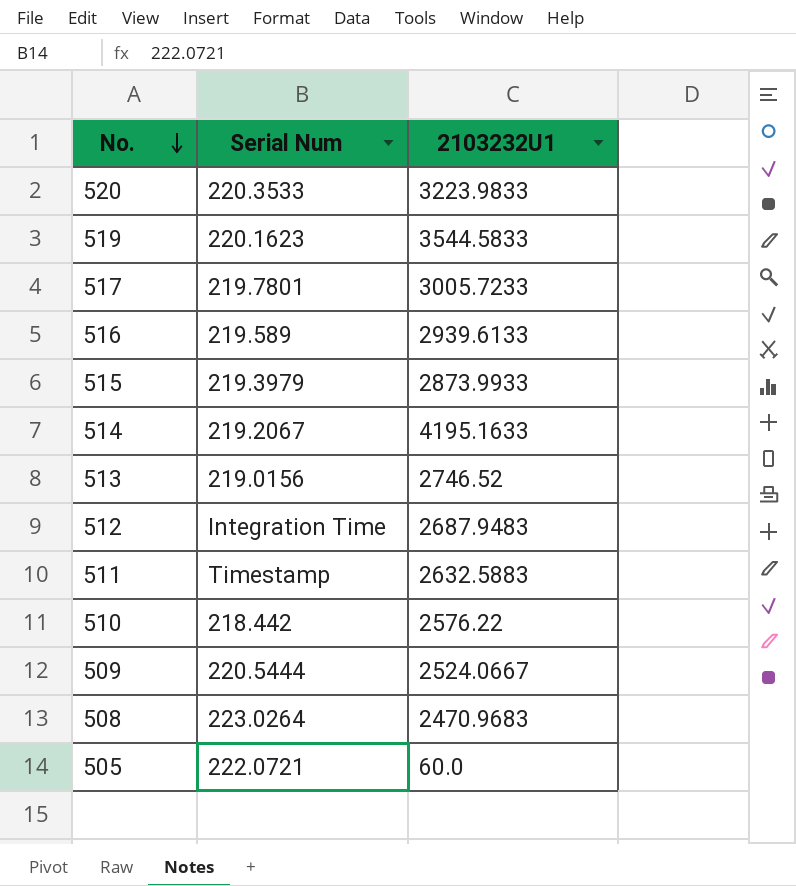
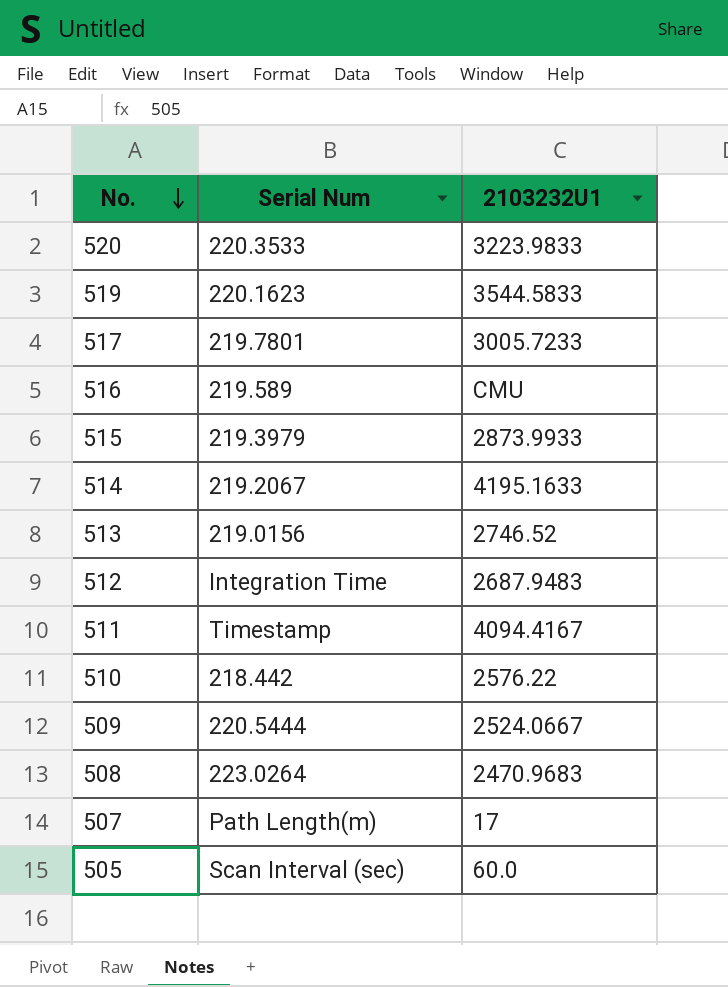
516 | 2103232U1: 2939.6133 -> CMU
511 | 2103232U1: 2632.5883 -> 4094.4167
row 507: none -> Path Length(m) | 17
505 | Serial Num: 222.0721 -> Scan Interval (sec)

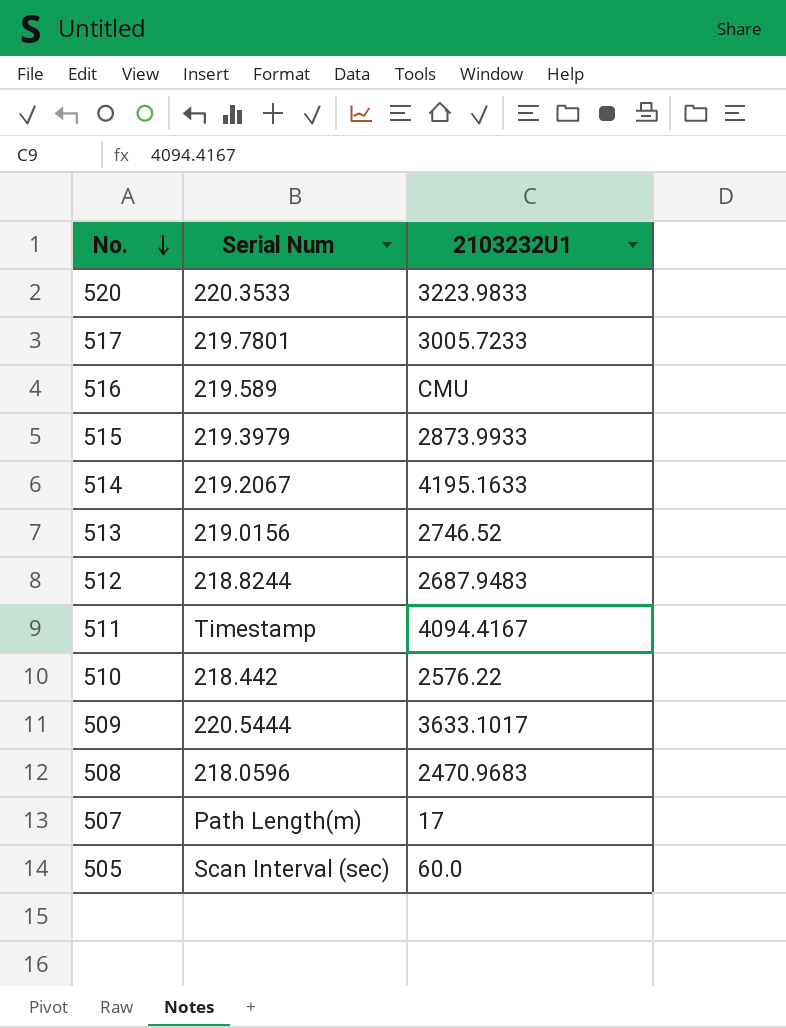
row 519: 220.1623 | 3544.5833 -> none
512 | Serial Num: Integration Time -> 218.8244
509 | 2103232U1: 2524.0667 -> 3633.1017
508 | Serial Num: 223.0264 -> 218.0596

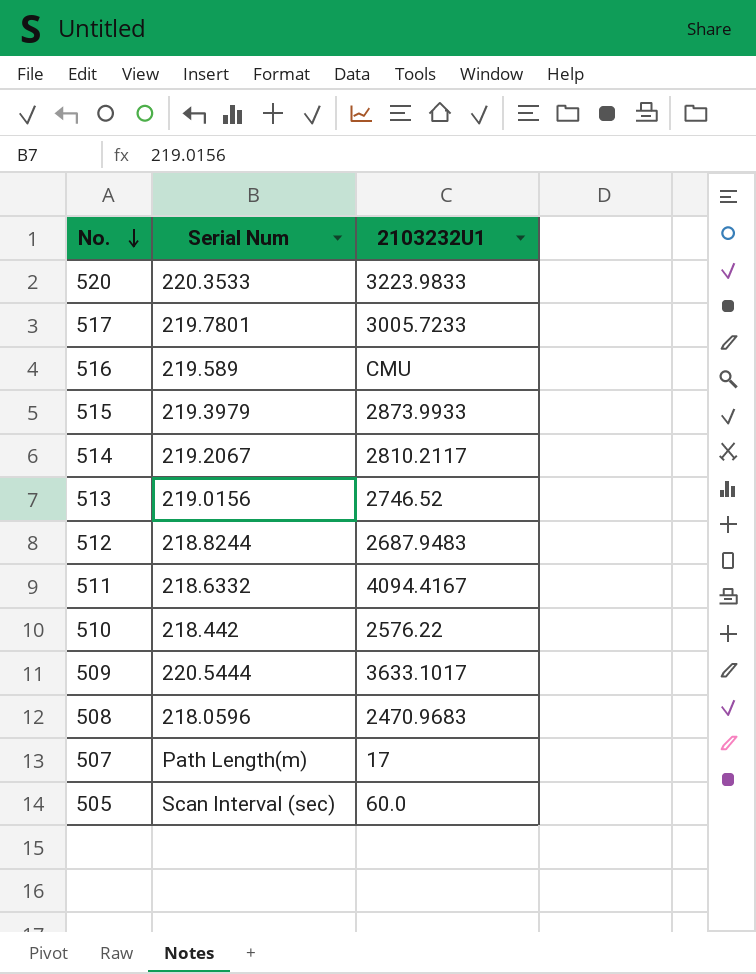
514 | 2103232U1: 4195.1633 -> 2810.2117
511 | Serial Num: Timestamp -> 218.6332

